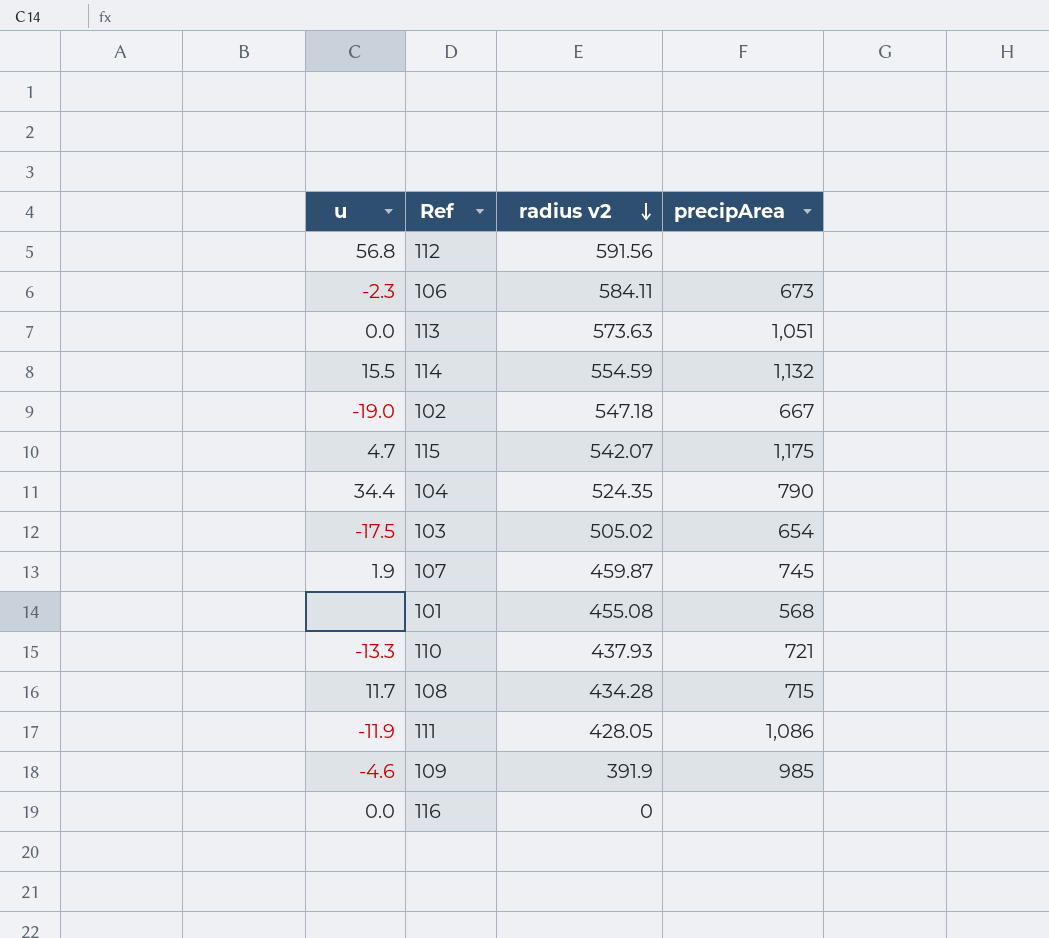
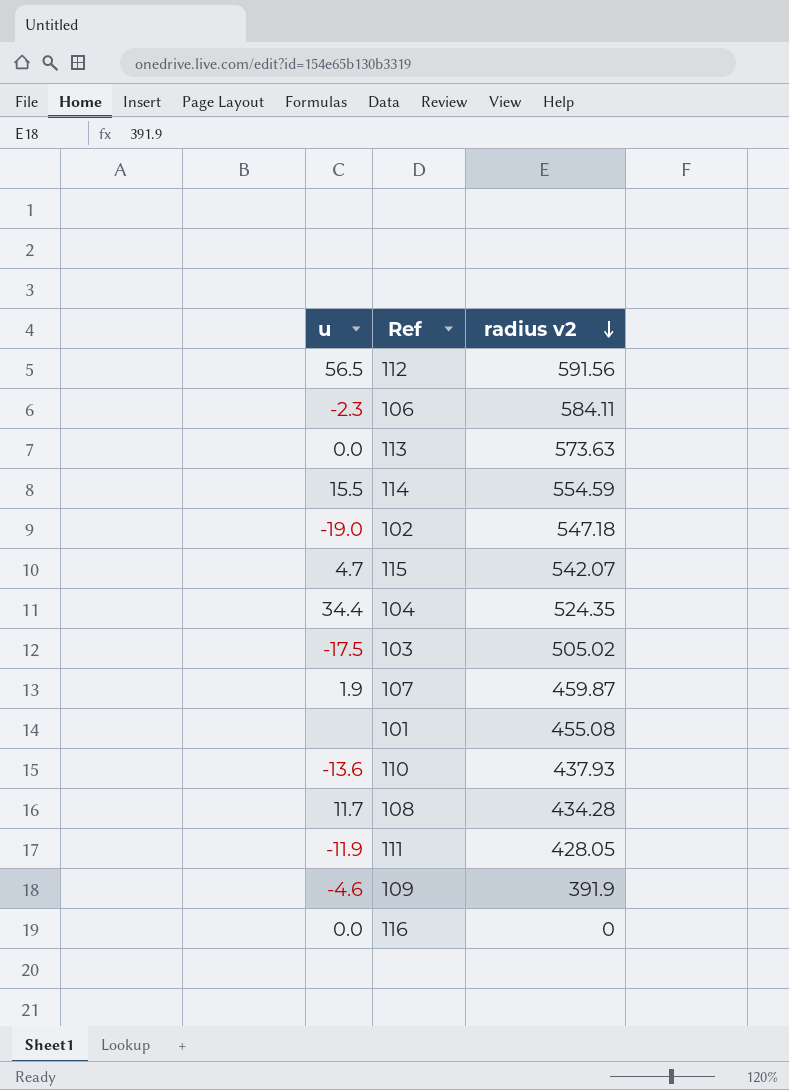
column precipArea | position: 4 -> none
112 | u: 56.8 -> 56.5
110 | u: -13.3 -> -13.6

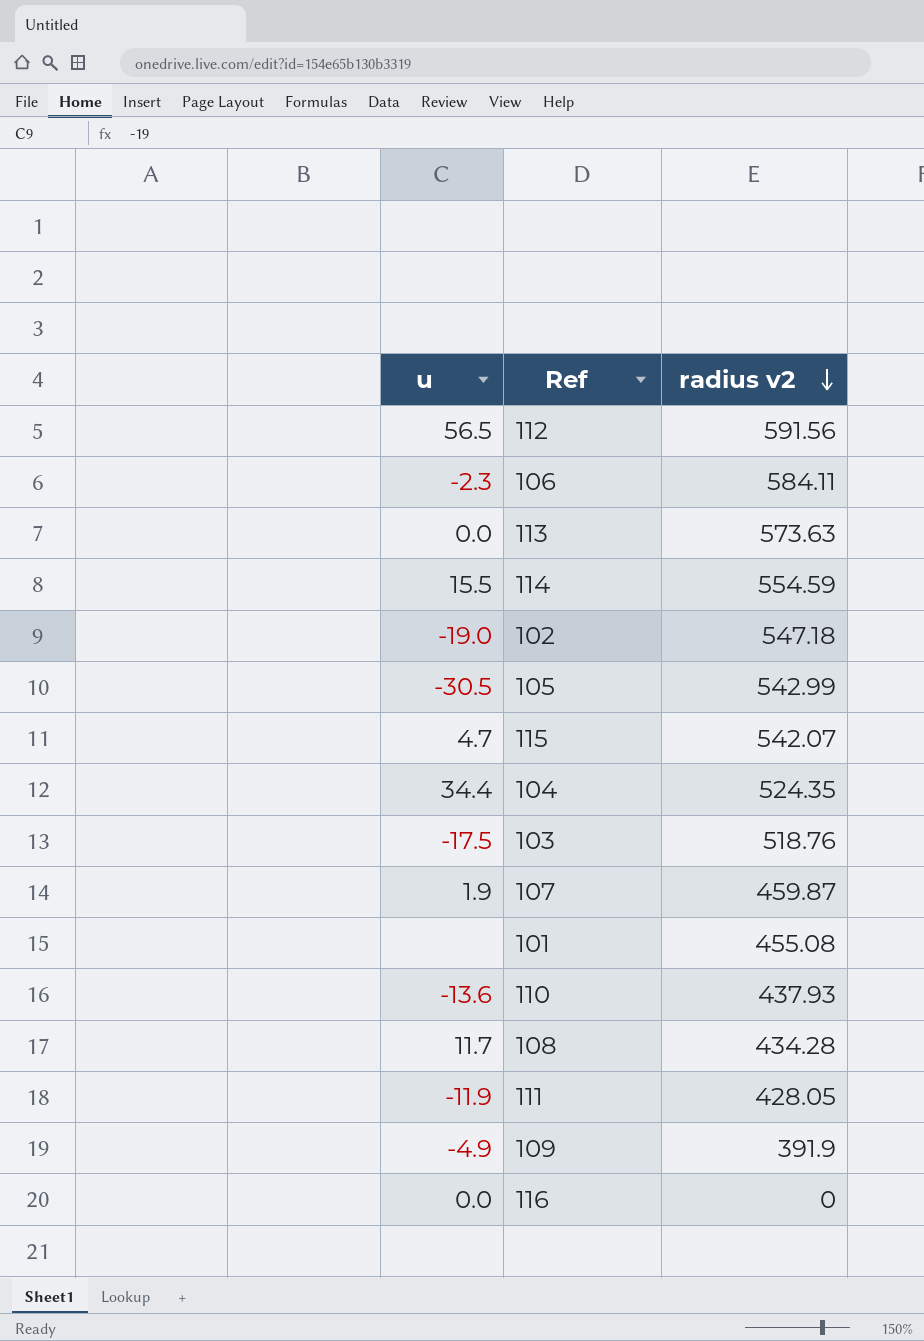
row 105: none -> -30.5 | 542.99
103 | radius v2: 505.02 -> 518.76
109 | u: -4.6 -> -4.9

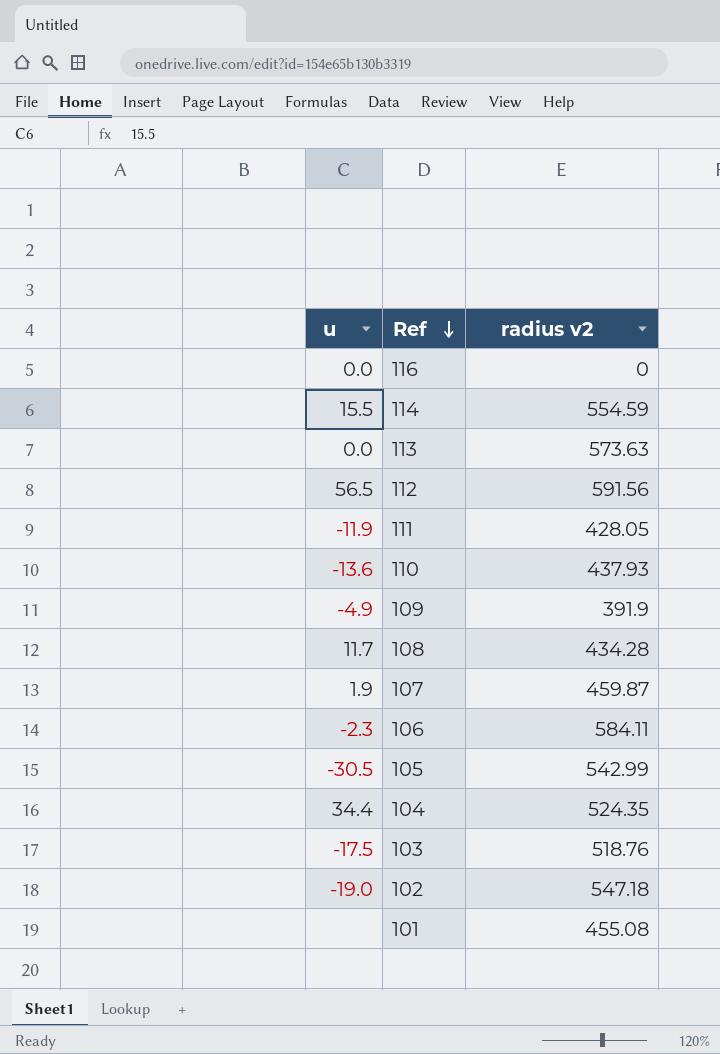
row order: radius v2 descending -> Ref descending
row 115: 4.7 | 542.07 -> none

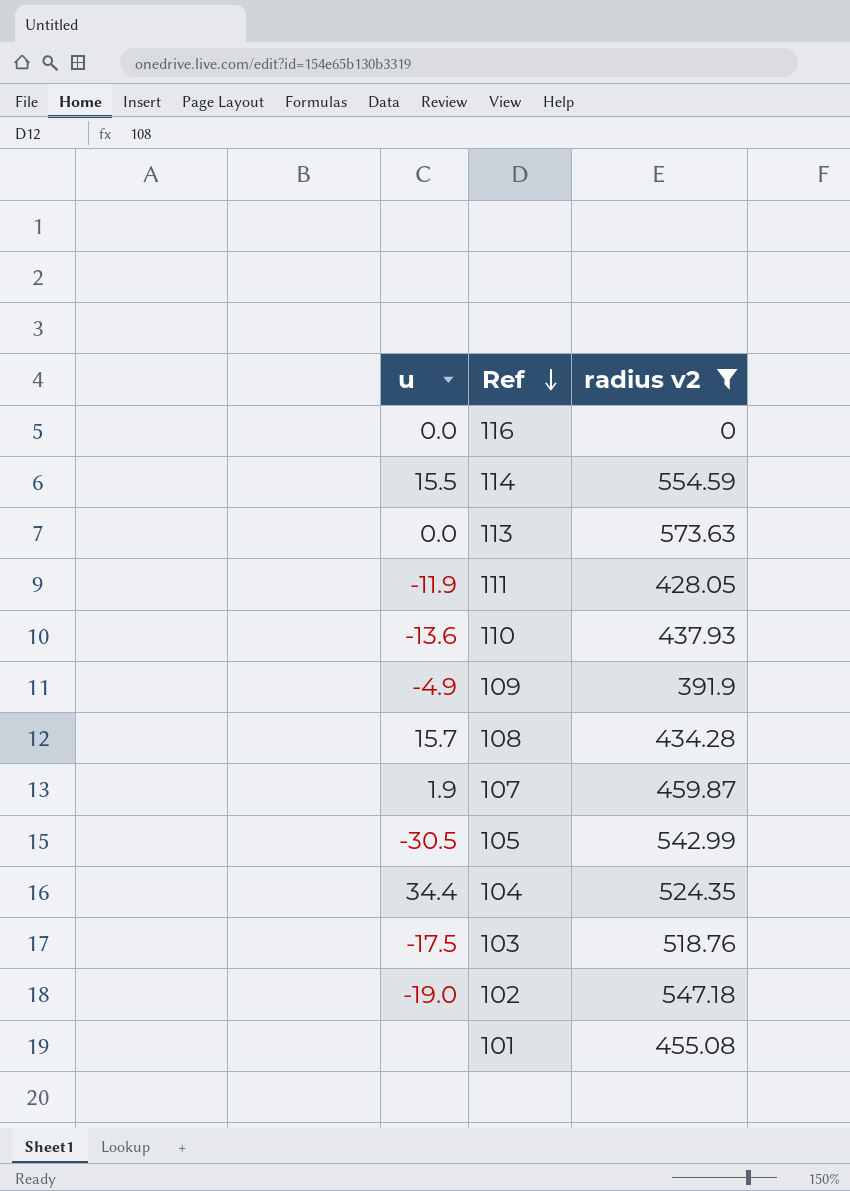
filter: none -> radius v2 <= 573.63
108 | u: 11.7 -> 15.7

